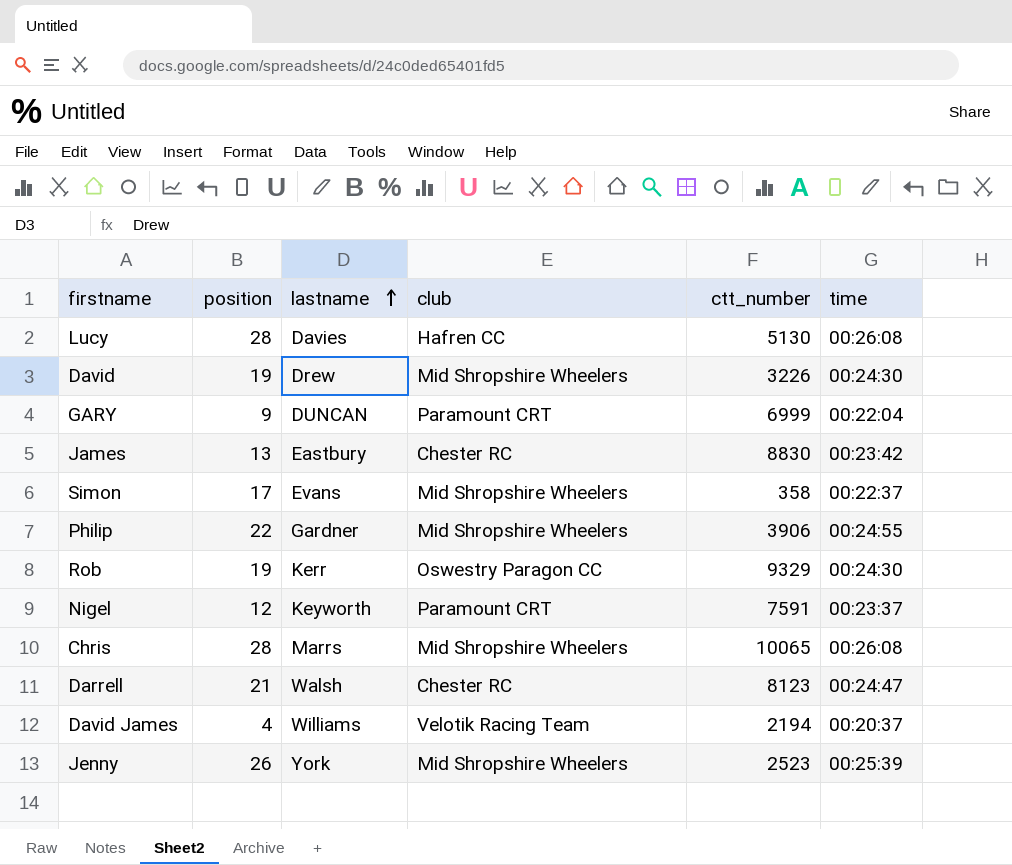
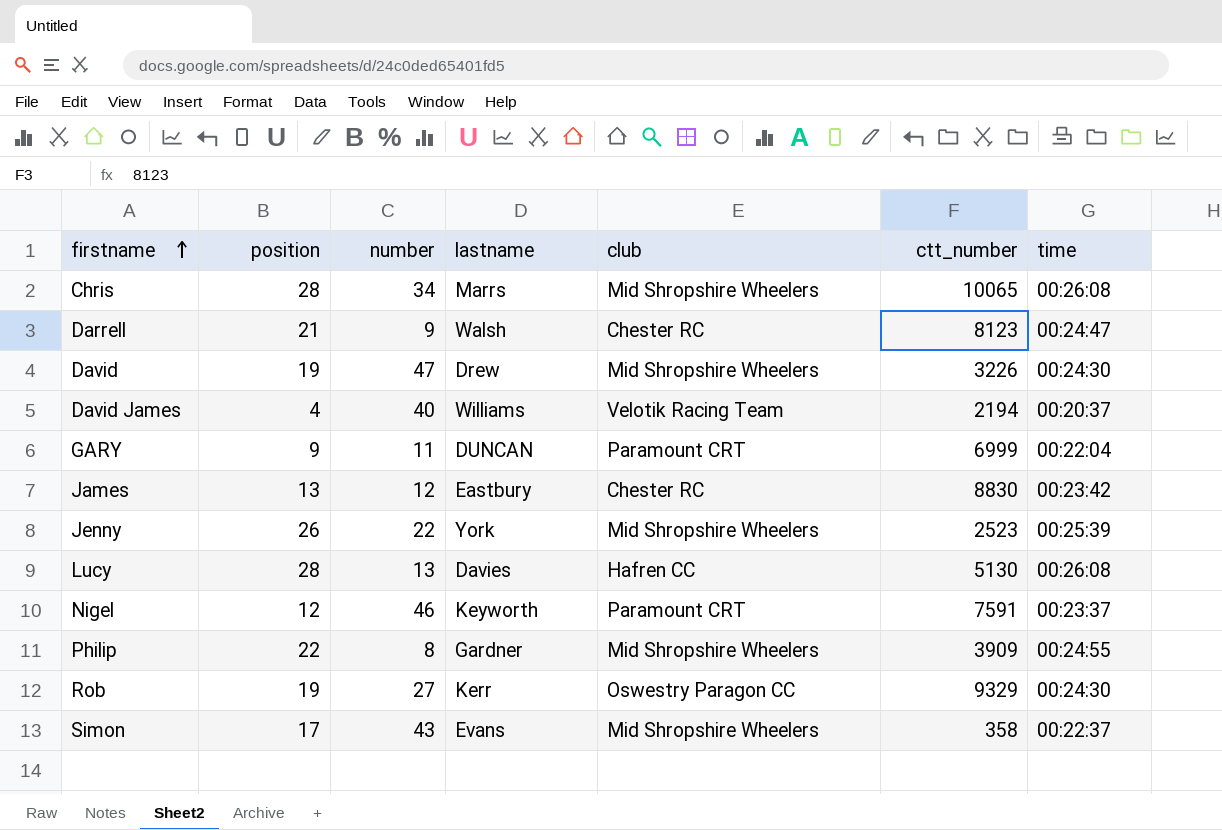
row order: lastname ascending -> firstname ascending
column number | position: none -> 3
Philip | ctt_number: 3906 -> 3909

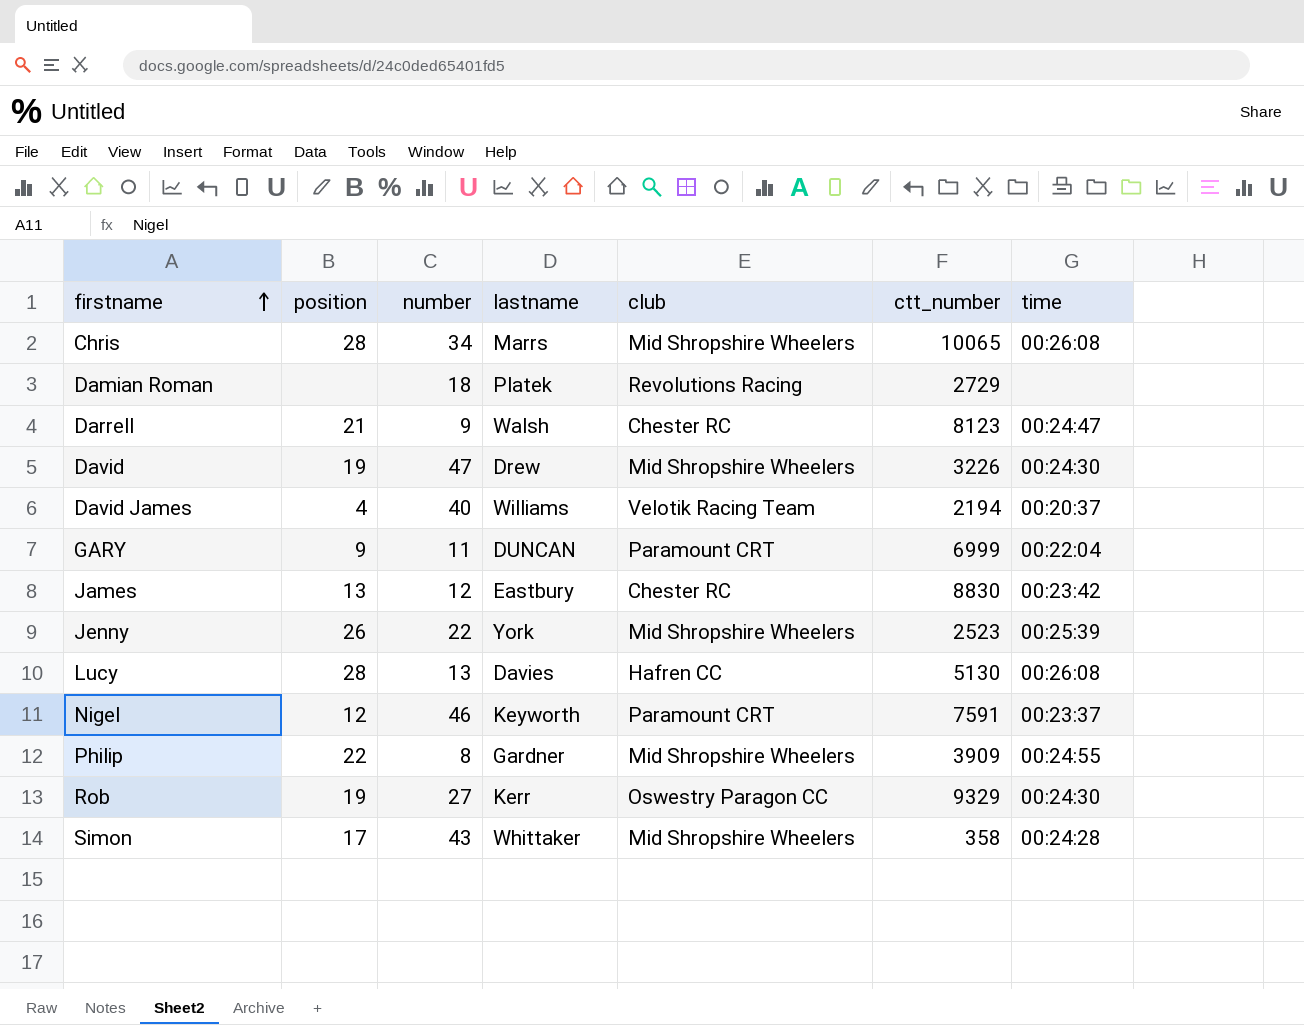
row Damian Roman: none -> none | 18 | Platek | Revolutions Racing | 2729 | none
Simon | lastname: Evans -> Whittaker
Simon | time: 00:22:37 -> 00:24:28

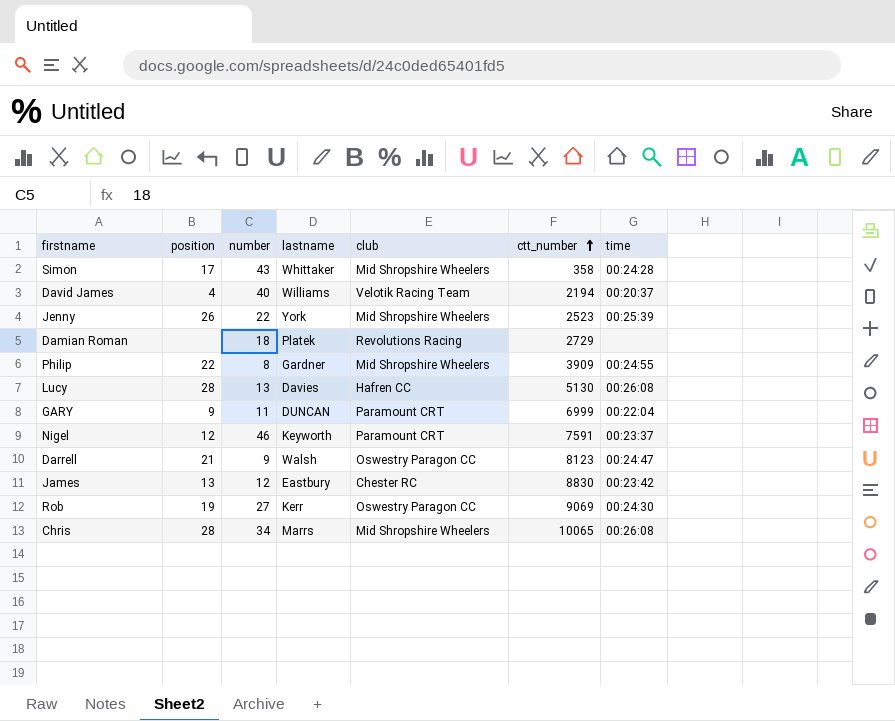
row order: firstname ascending -> ctt_number ascending
row David: 19 | 47 | Drew | Mid Shropshire Wheelers | 3226 | 00:24:30 -> none
Darrell | club: Chester RC -> Oswestry Paragon CC
Rob | ctt_number: 9329 -> 9069

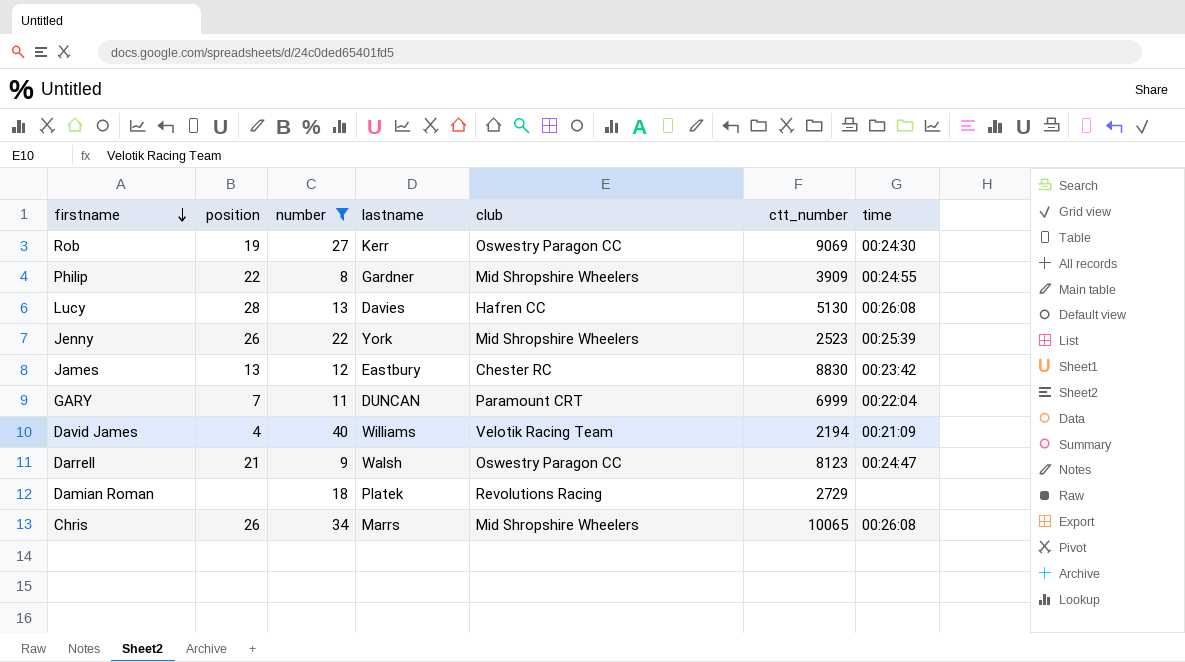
filter: none -> number <= 40
row order: ctt_number ascending -> firstname descending
GARY | position: 9 -> 7
David James | time: 00:20:37 -> 00:21:09
Chris | position: 28 -> 26

